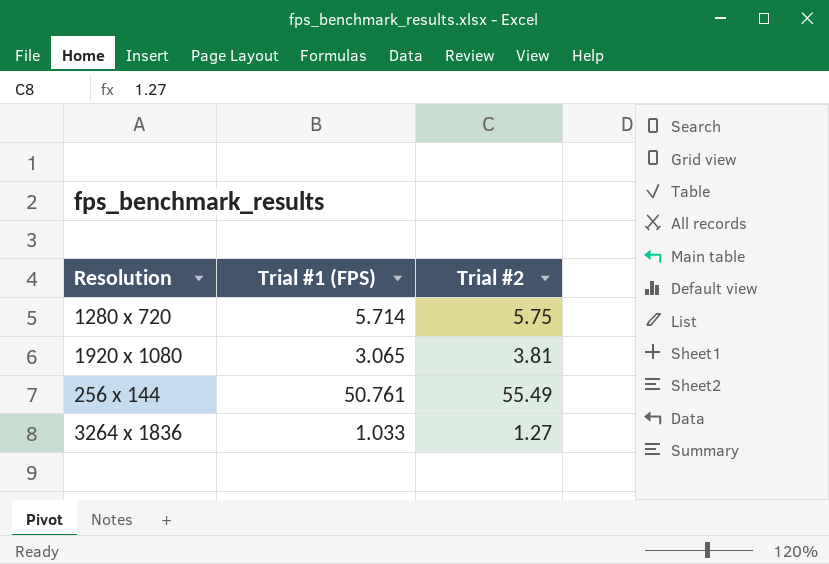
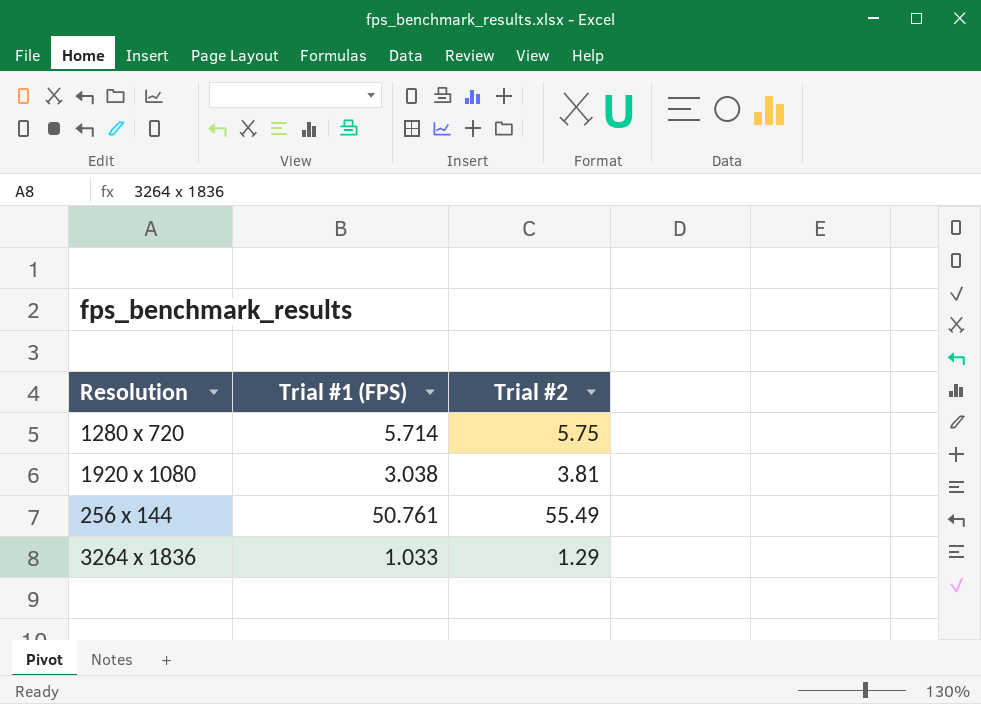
1920 x 1080 | Trial #1 (FPS): 3.065 -> 3.038
3264 x 1836 | Trial #2: 1.27 -> 1.29

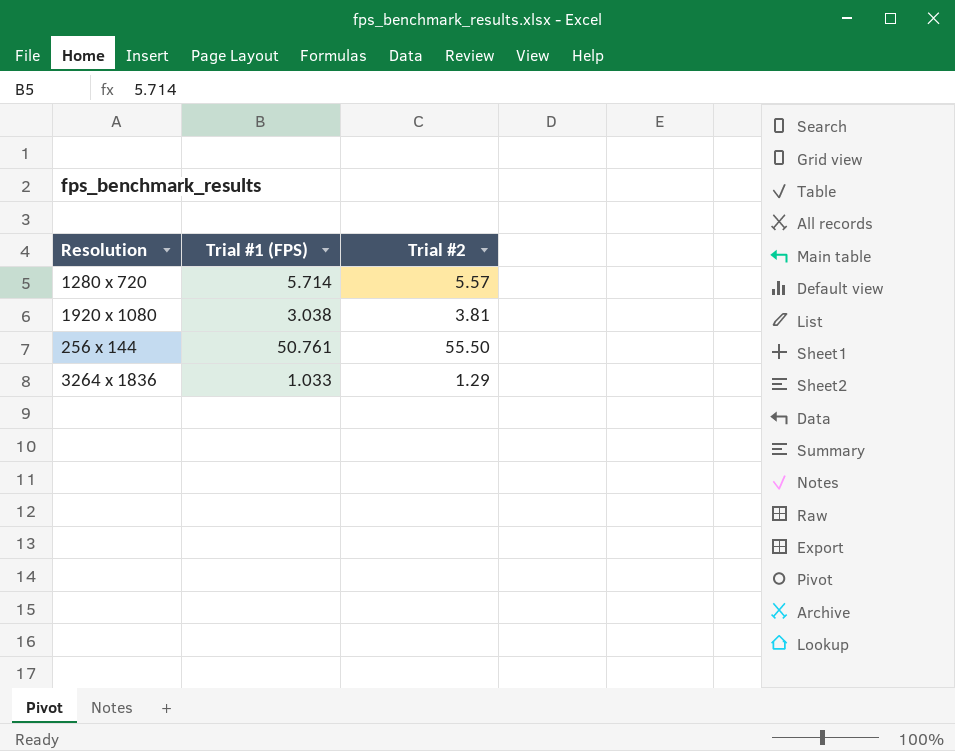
1280 x 720 | Trial #2: 5.75 -> 5.57
256 x 144 | Trial #2: 55.49 -> 55.50

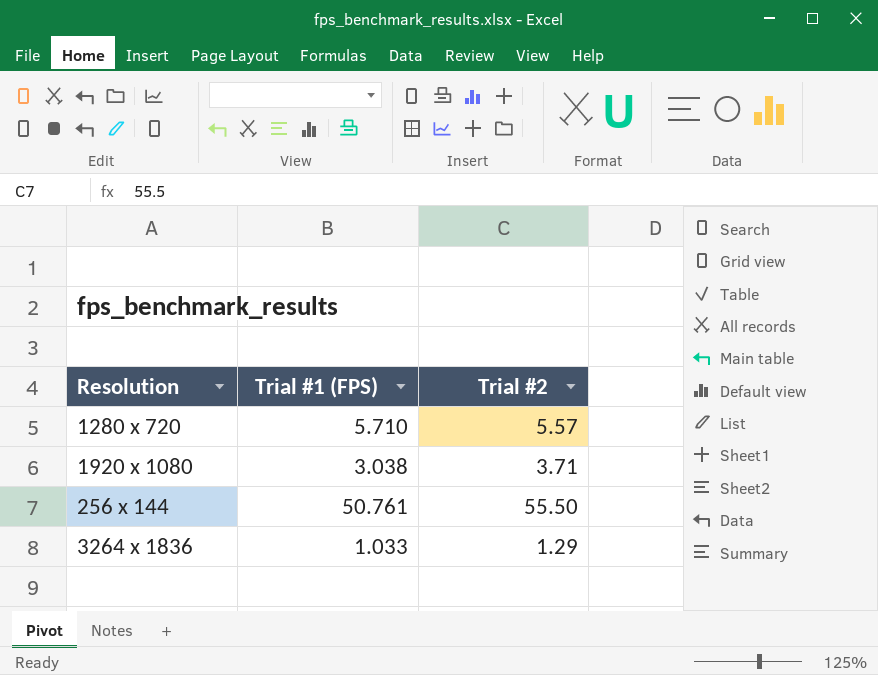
1280 x 720 | Trial #1 (FPS): 5.714 -> 5.710
1920 x 1080 | Trial #2: 3.81 -> 3.71

